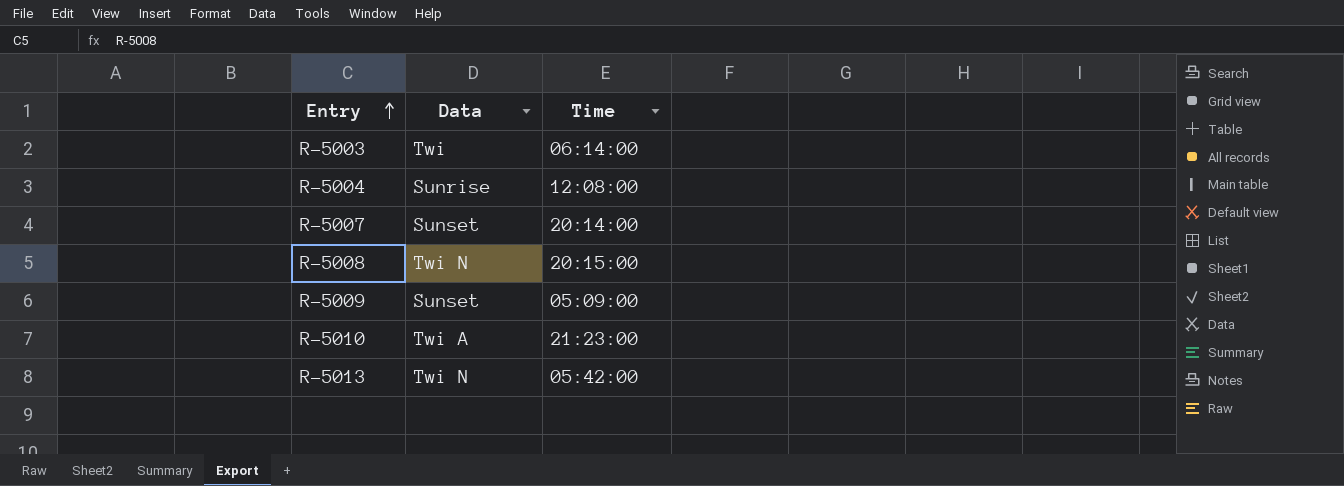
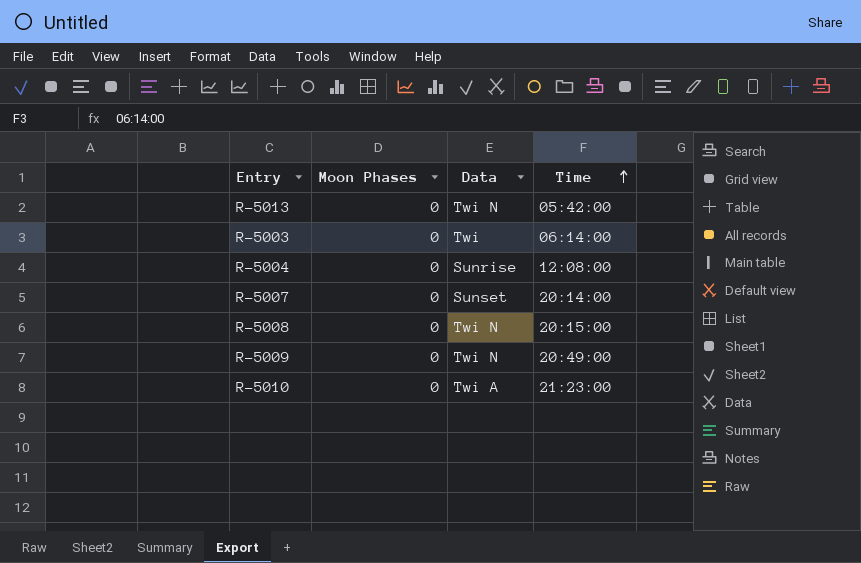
row order: Entry ascending -> Time ascending
column Moon Phases | position: none -> 2
R-5009 | Data: Sunset -> Twi N
R-5009 | Time: 05:09:00 -> 20:49:00

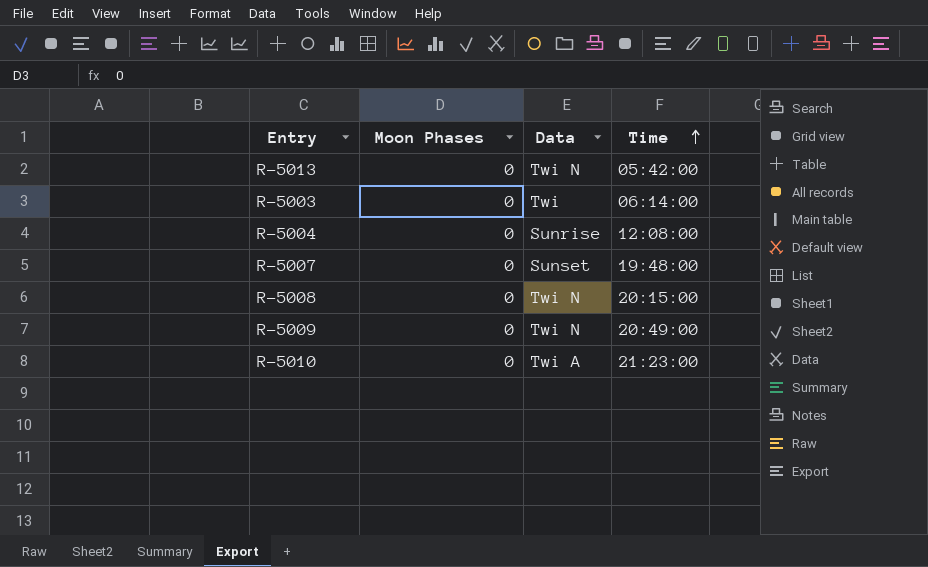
R-5007 | Time: 20:14:00 -> 19:48:00

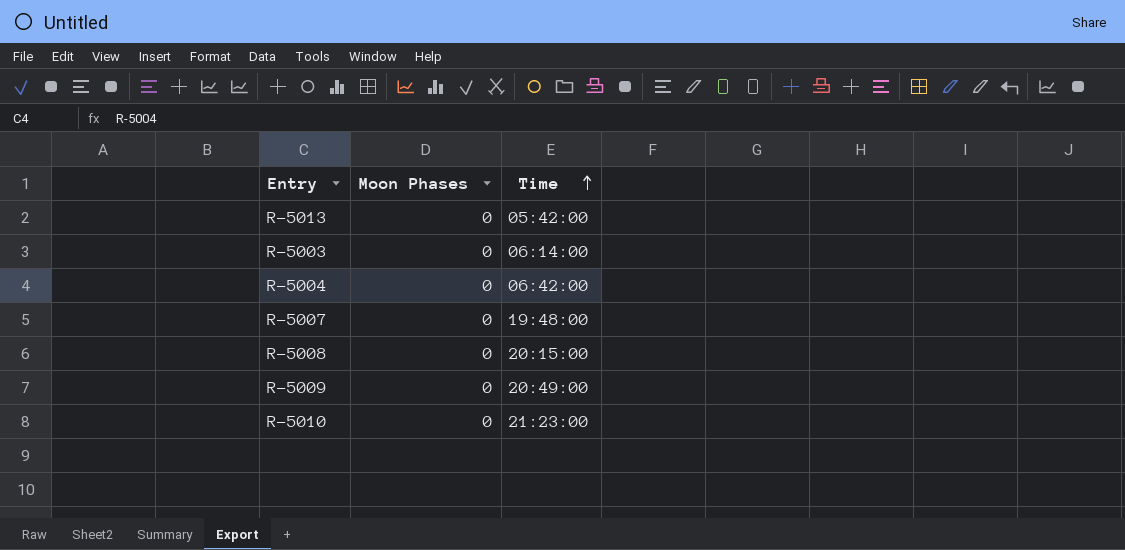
column Data | position: 3 -> none
R-5004 | Time: 12:08:00 -> 06:42:00

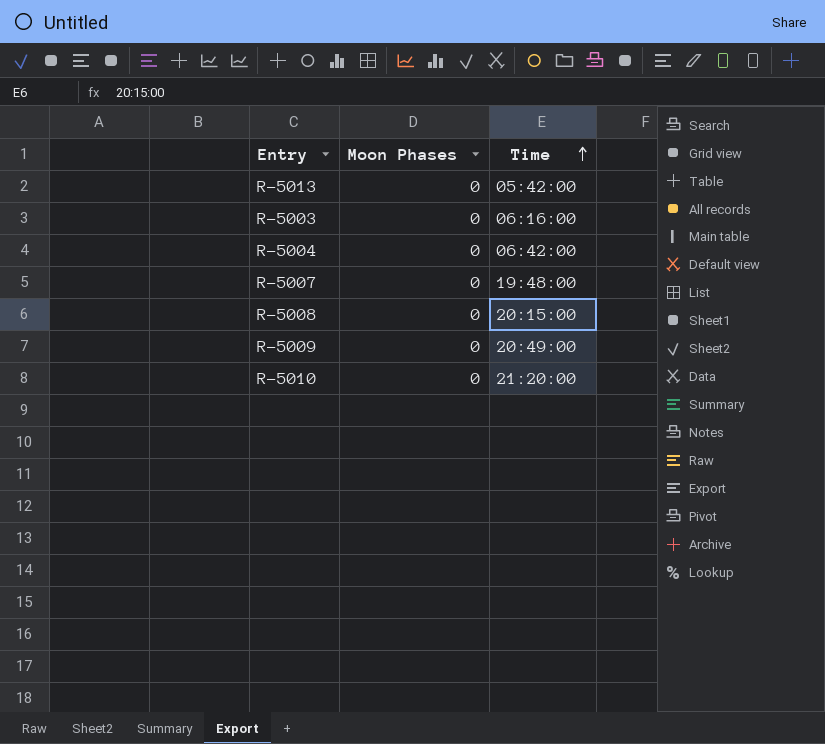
R-5003 | Time: 06:14:00 -> 06:16:00
R-5010 | Time: 21:23:00 -> 21:20:00

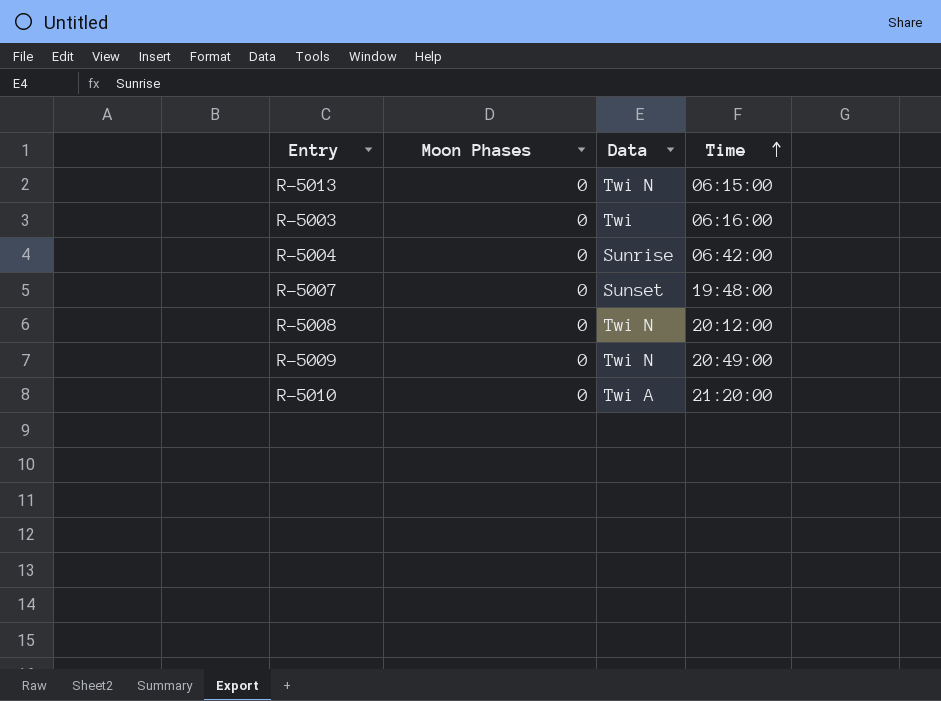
column Data | position: none -> 3
R-5013 | Time: 05:42:00 -> 06:15:00
R-5008 | Time: 20:15:00 -> 20:12:00

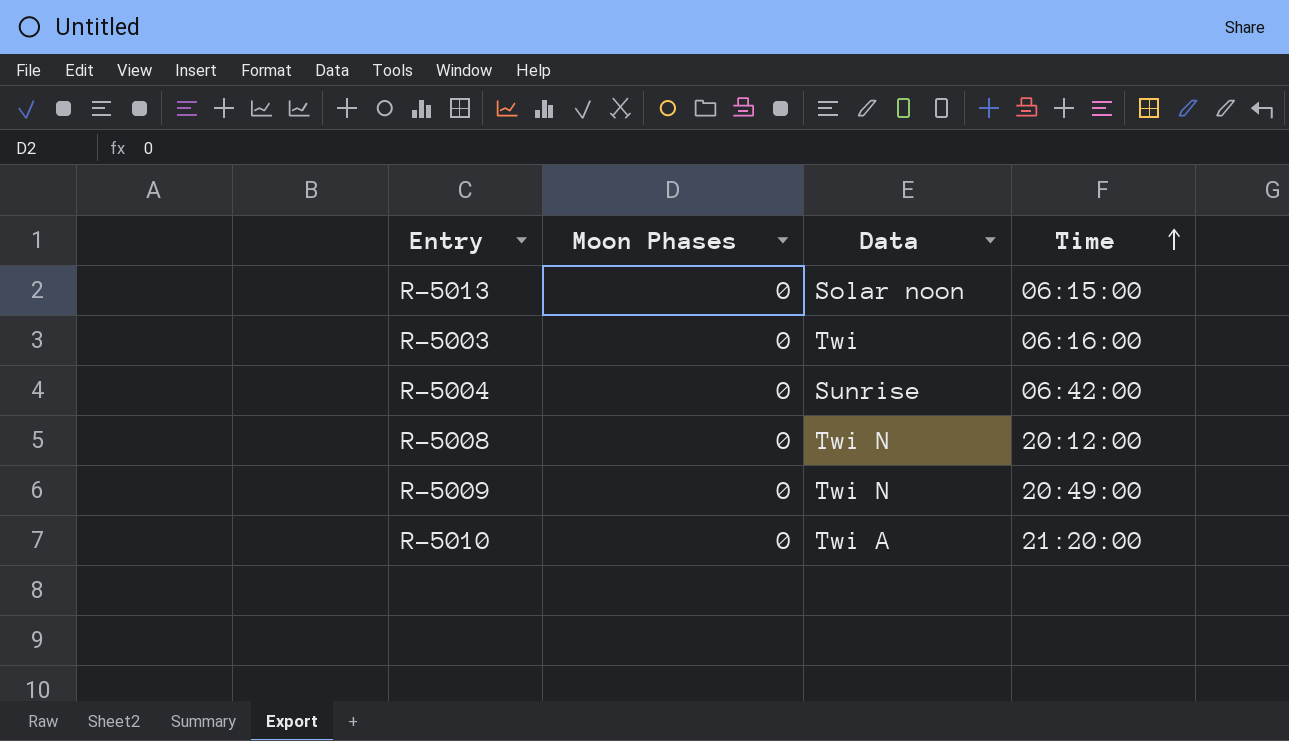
row R-5007: 0 | Sunset | 19:48:00 -> none
R-5013 | Data: Twi N -> Solar noon

